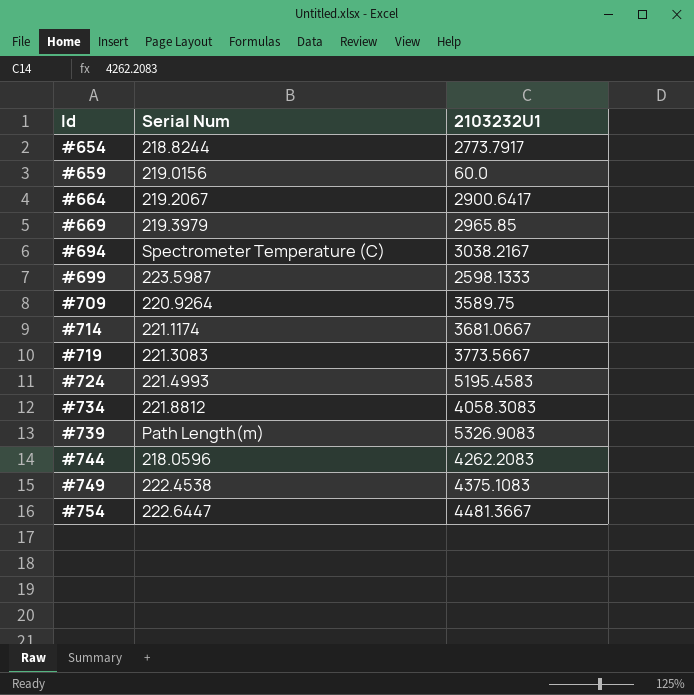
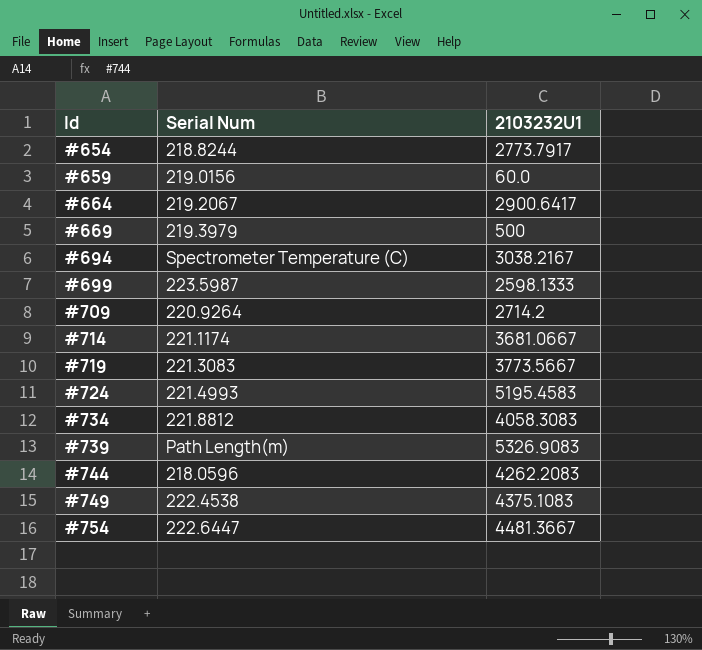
#669 | 2103232U1: 2965.85 -> 500
#709 | 2103232U1: 3589.75 -> 2714.2

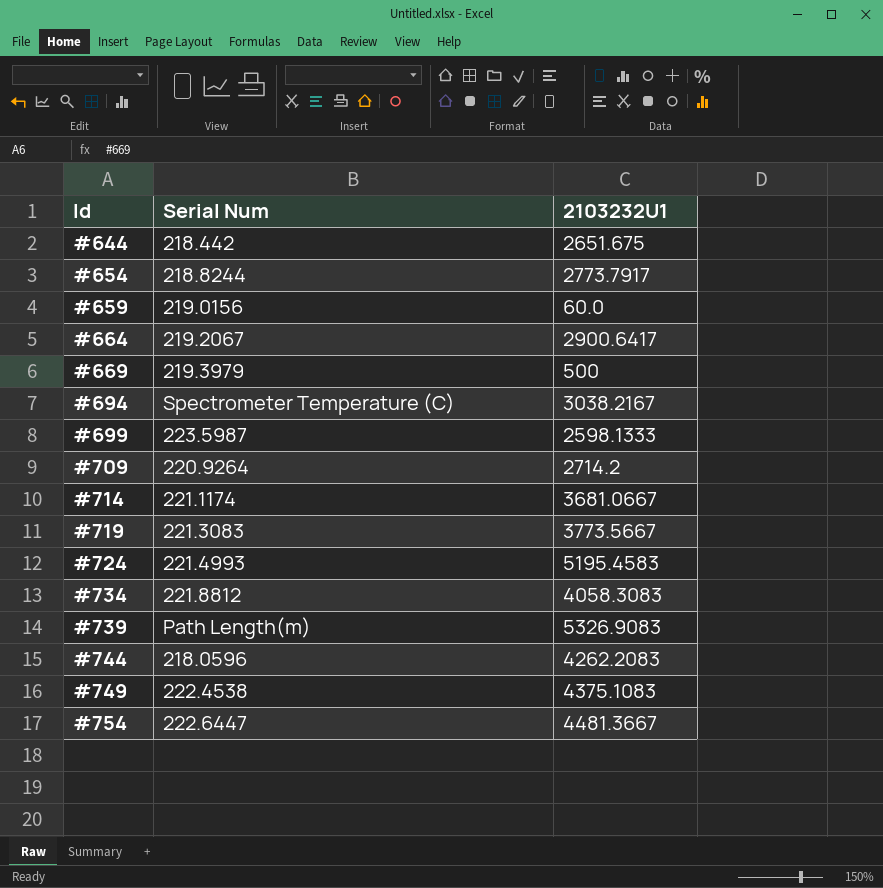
row #644: none -> 218.442 | 2651.675

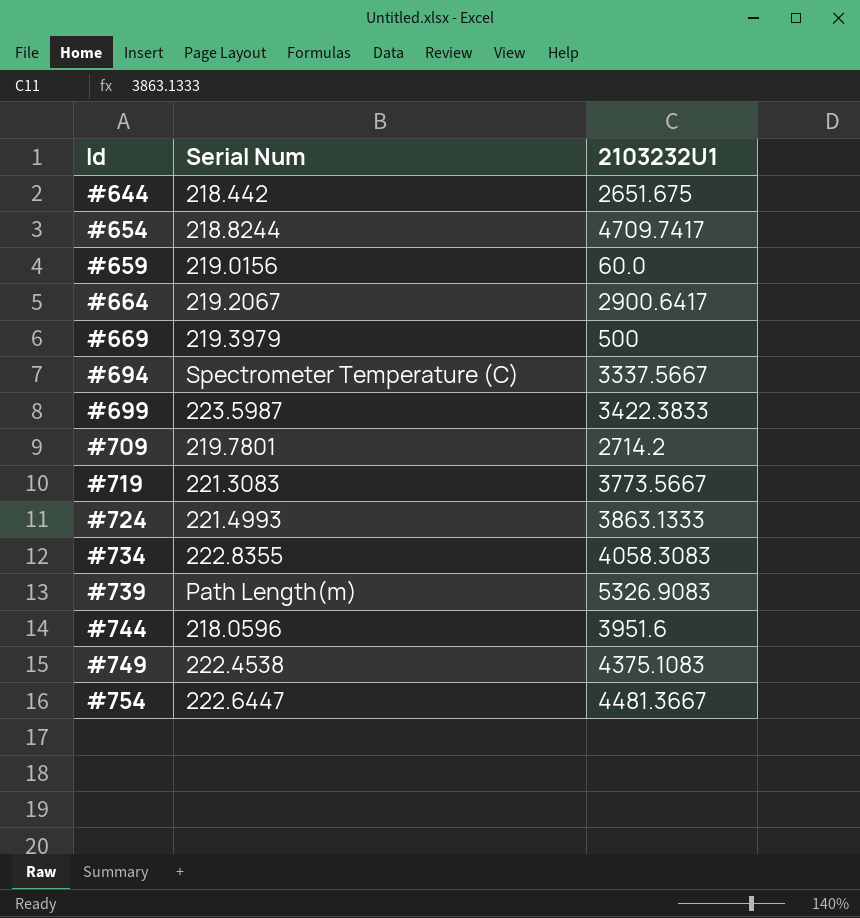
row #714: 221.1174 | 3681.0667 -> none
#654 | 2103232U1: 2773.7917 -> 4709.7417
#694 | 2103232U1: 3038.2167 -> 3337.5667
#699 | 2103232U1: 2598.1333 -> 3422.3833
#709 | Serial Num: 220.9264 -> 219.7801
#724 | 2103232U1: 5195.4583 -> 3863.1333
#734 | Serial Num: 221.8812 -> 222.8355
#744 | 2103232U1: 4262.2083 -> 3951.6

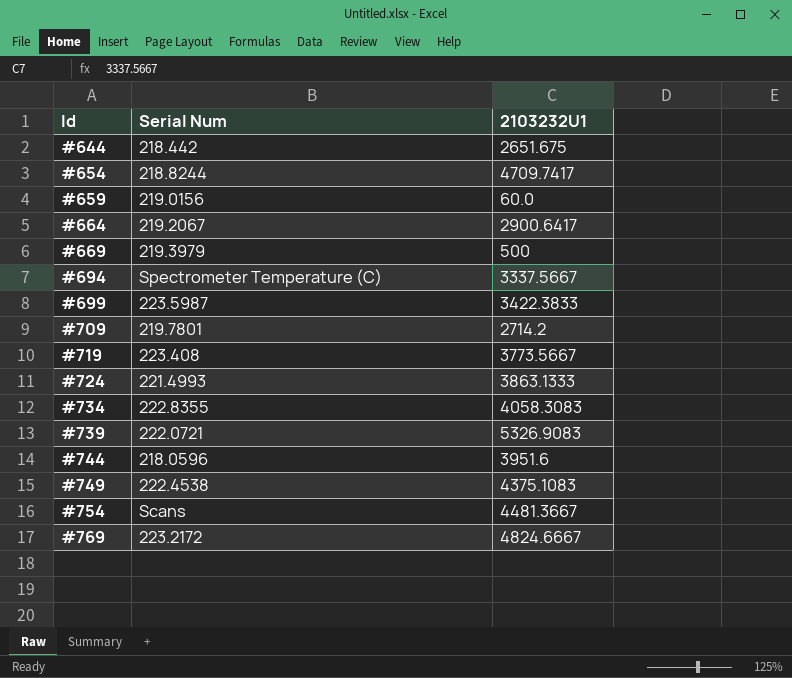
#719 | Serial Num: 221.3083 -> 223.408
#739 | Serial Num: Path Length(m) -> 222.0721
#754 | Serial Num: 222.6447 -> Scans
row #769: none -> 223.2172 | 4824.6667

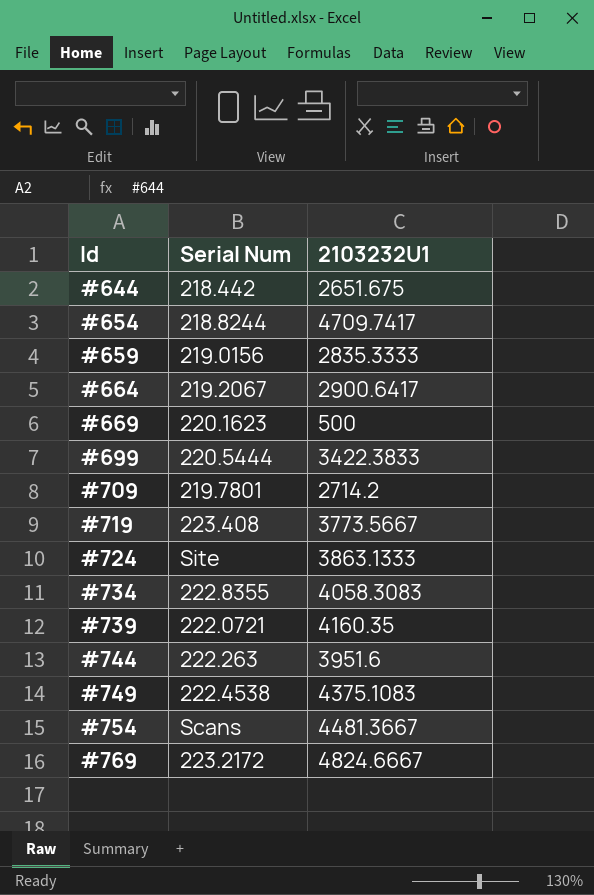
row #694: Spectrometer Temperature (C) | 3337.5667 -> none
#659 | 2103232U1: 60.0 -> 2835.3333
#669 | Serial Num: 219.3979 -> 220.1623
#699 | Serial Num: 223.5987 -> 220.5444
#724 | Serial Num: 221.4993 -> Site
#739 | 2103232U1: 5326.9083 -> 4160.35
#744 | Serial Num: 218.0596 -> 222.263

